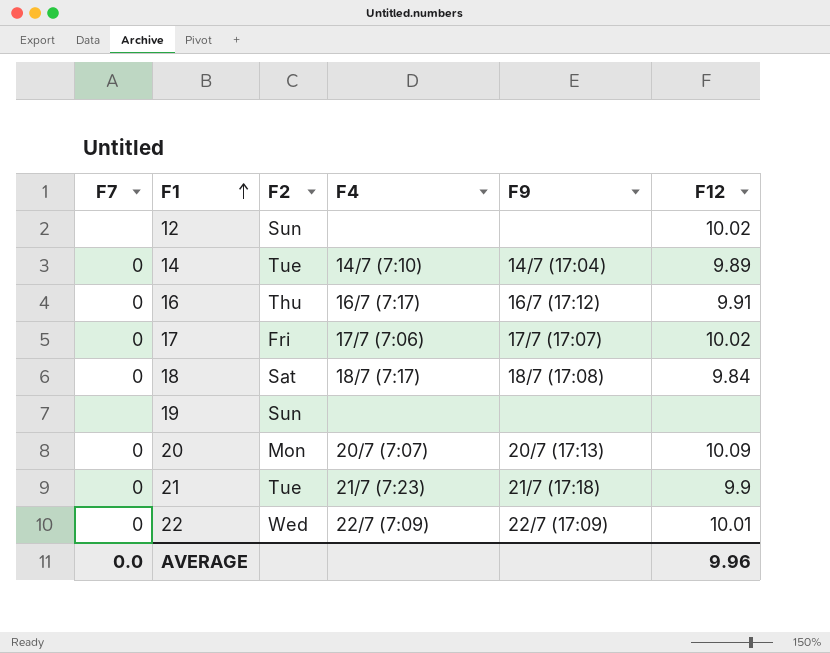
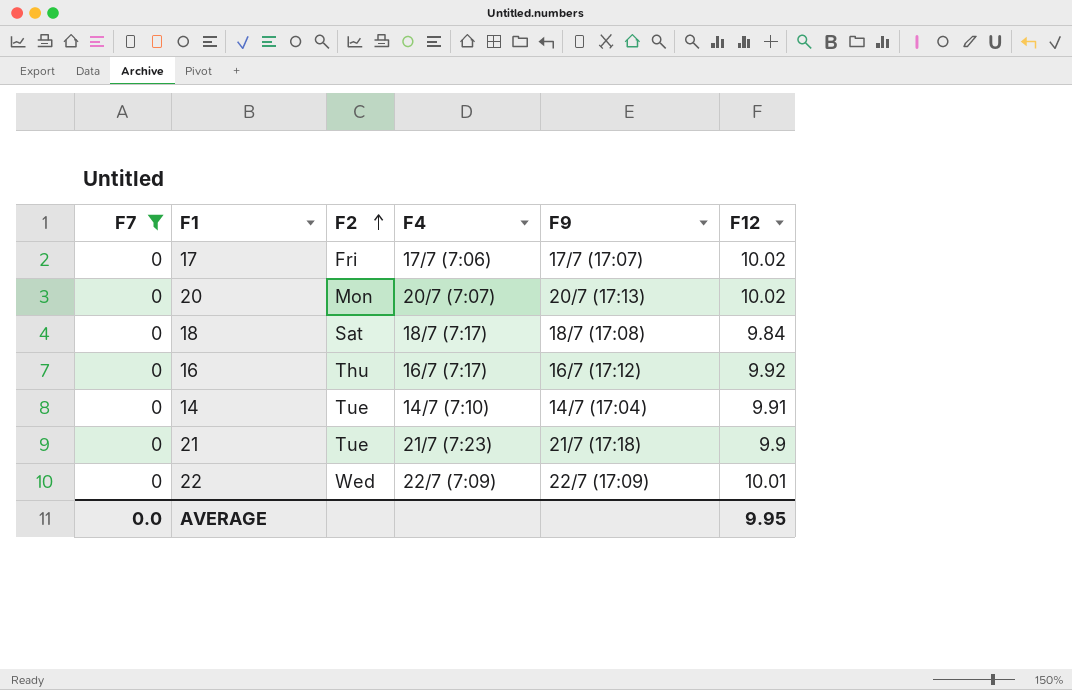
filter: none -> F7 = 0
row order: F1 ascending -> F2 ascending
20 | F12: 10.09 -> 10.02
16 | F12: 9.91 -> 9.92
14 | F12: 9.89 -> 9.91
AVERAGE | F12: 9.96 -> 9.95

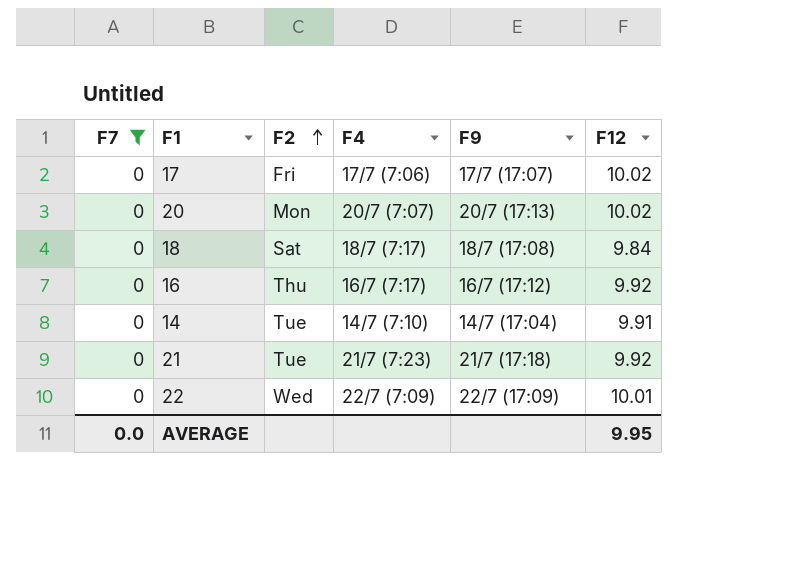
21 | F12: 9.9 -> 9.92

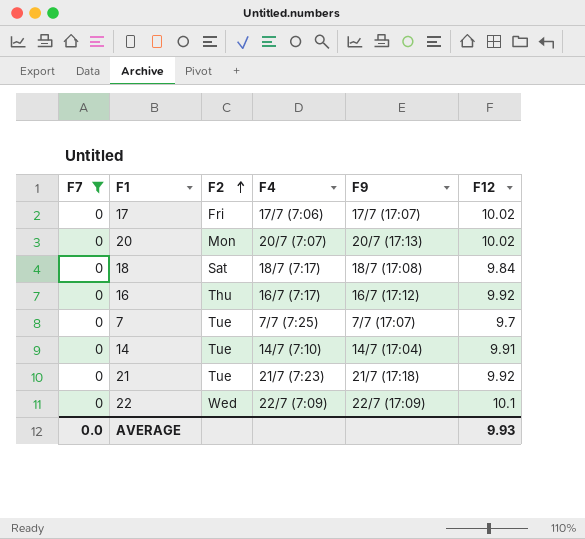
row 7: none -> 0 | Tue | 7/7 (7:25) | 7/7 (17:07) | 9.7
22 | F12: 10.01 -> 10.1
AVERAGE | F12: 9.95 -> 9.93

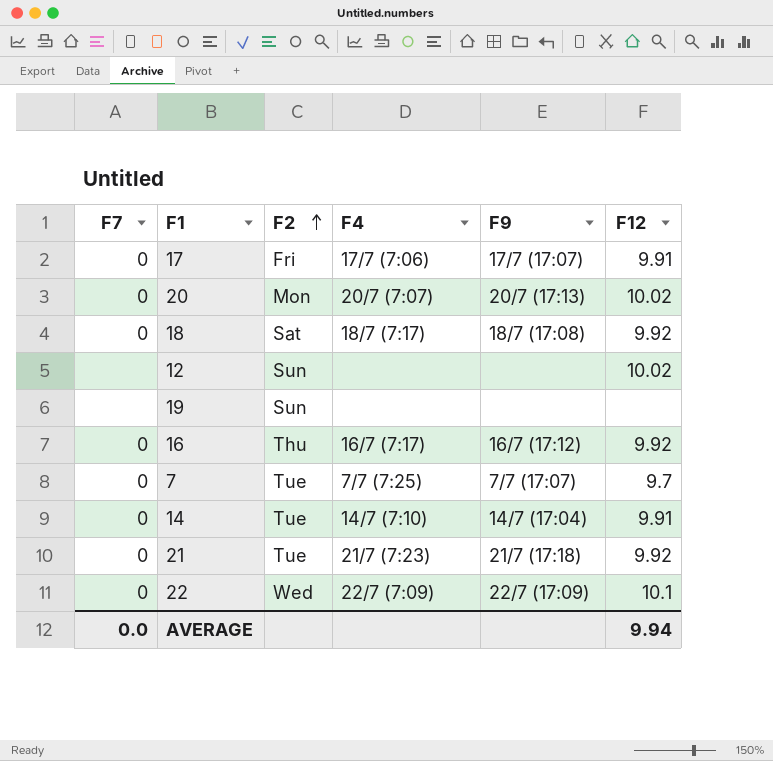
filter: F7 = 0 -> none
17 | F12: 10.02 -> 9.91
18 | F12: 9.84 -> 9.92
AVERAGE | F12: 9.93 -> 9.94

